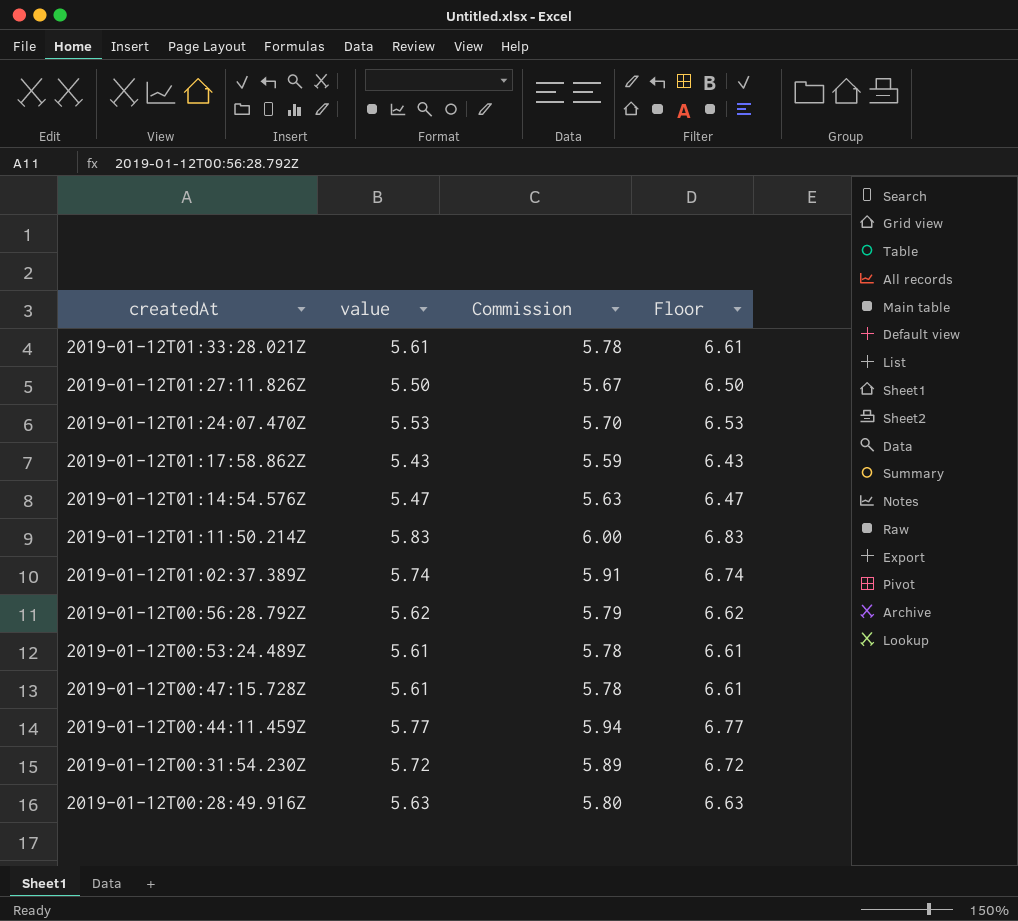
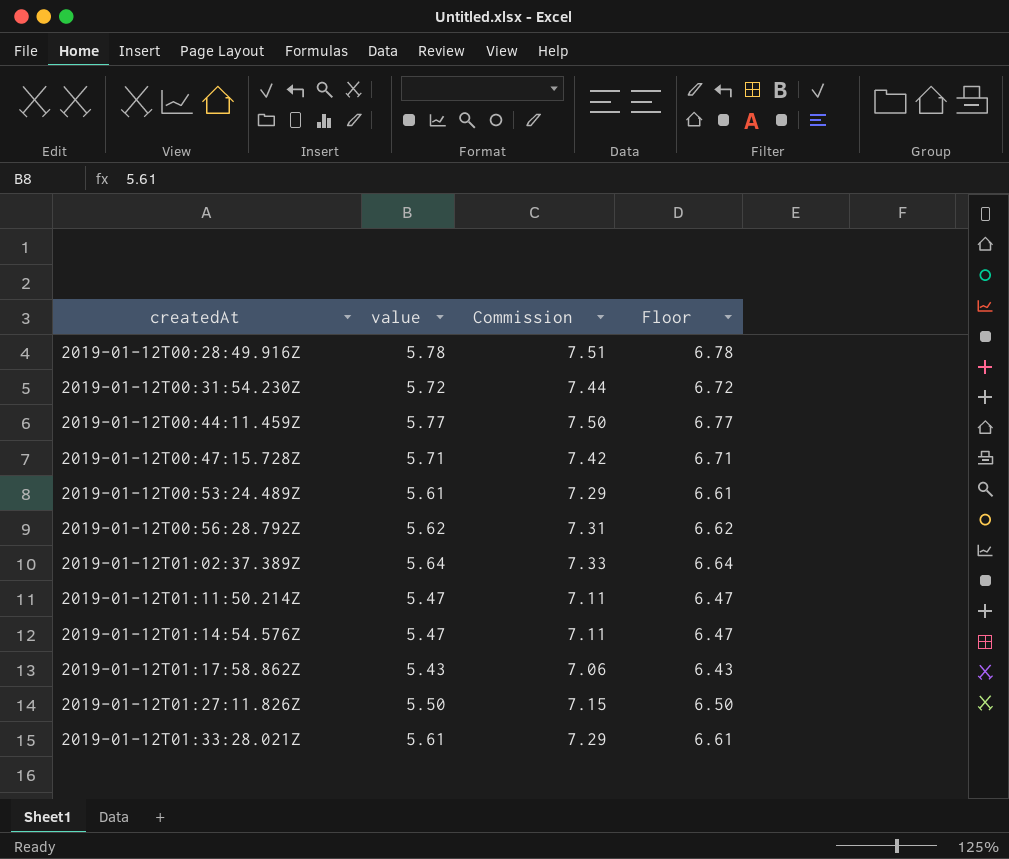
row order: createdAt descending -> createdAt ascending
column Commission | formula: [value] * 1.03 -> [value] * 1.3
row 2019-01-12T01:24:07.470Z: 5.53 | 5.70 | 6.53 -> none
2019-01-12T00:28:49.916Z | value: 5.63 -> 5.78
2019-01-12T00:28:49.916Z | Floor: 6.63 -> 6.78
2019-01-12T00:47:15.728Z | value: 5.61 -> 5.71
2019-01-12T00:47:15.728Z | Floor: 6.61 -> 6.71
2019-01-12T01:02:37.389Z | value: 5.74 -> 5.64
2019-01-12T01:02:37.389Z | Floor: 6.74 -> 6.64
2019-01-12T01:11:50.214Z | value: 5.83 -> 5.47
2019-01-12T01:11:50.214Z | Floor: 6.83 -> 6.47

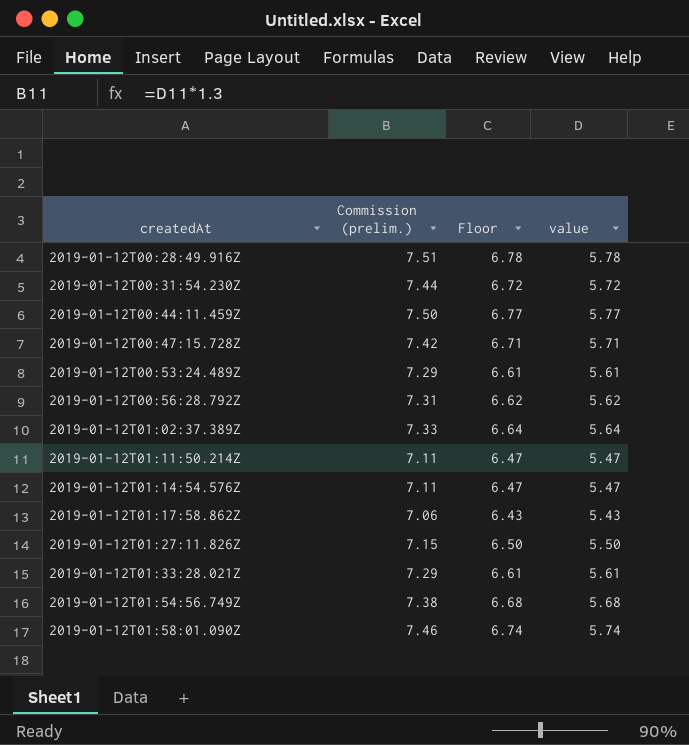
column name: Commission -> Commission (prelim.)
column value | position: 2 -> 4
row 2019-01-12T01:54:56.749Z: none -> 7.38 | 6.68 | 5.68
row 2019-01-12T01:58:01.090Z: none -> 7.46 | 6.74 | 5.74

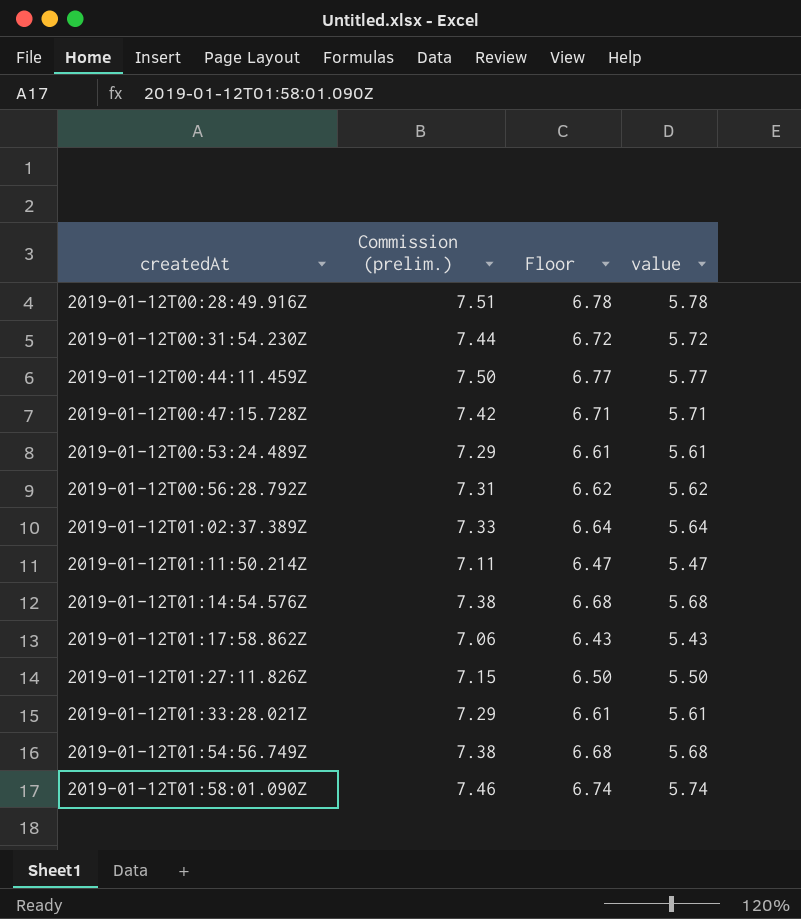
2019-01-12T01:14:54.576Z | Commission (prelim.): 7.11 -> 7.38
2019-01-12T01:14:54.576Z | Floor: 6.47 -> 6.68
2019-01-12T01:14:54.576Z | value: 5.47 -> 5.68

